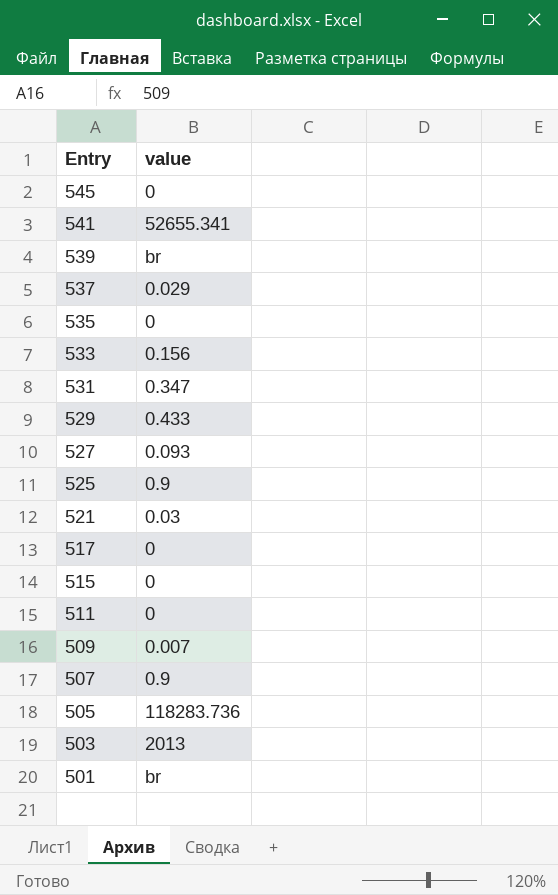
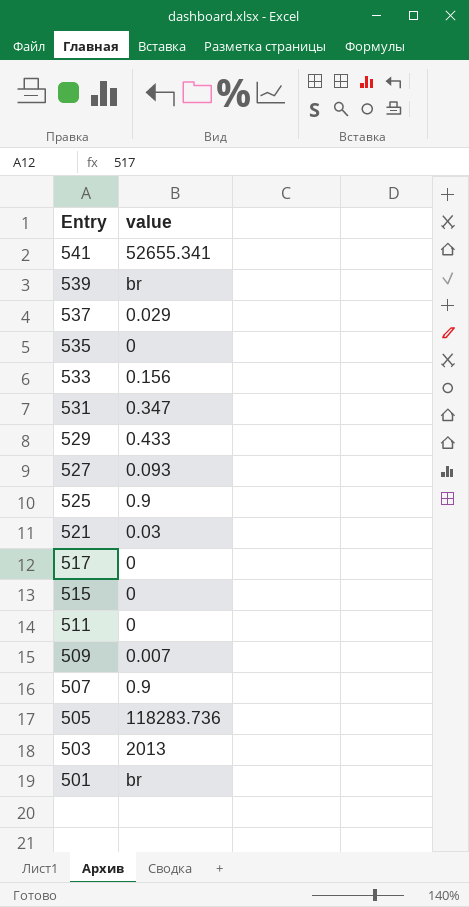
row 545: 0 -> none

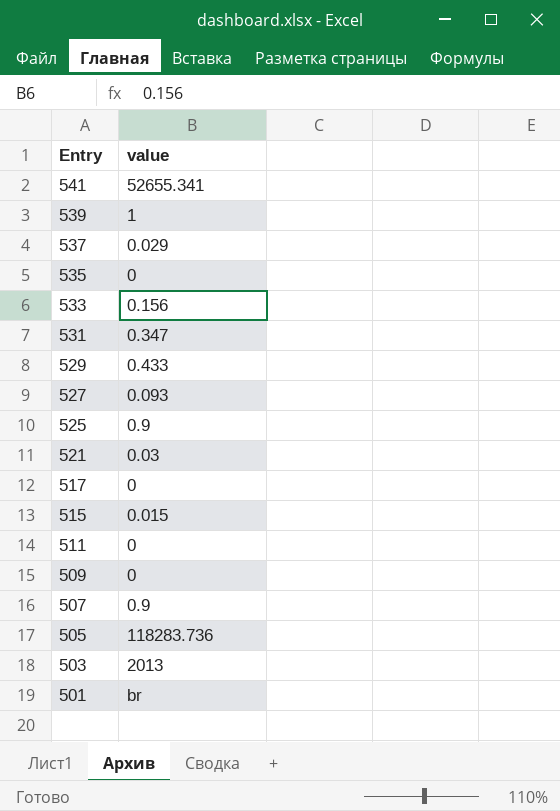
539 | value: br -> 1
515 | value: 0 -> 0.015
509 | value: 0.007 -> 0

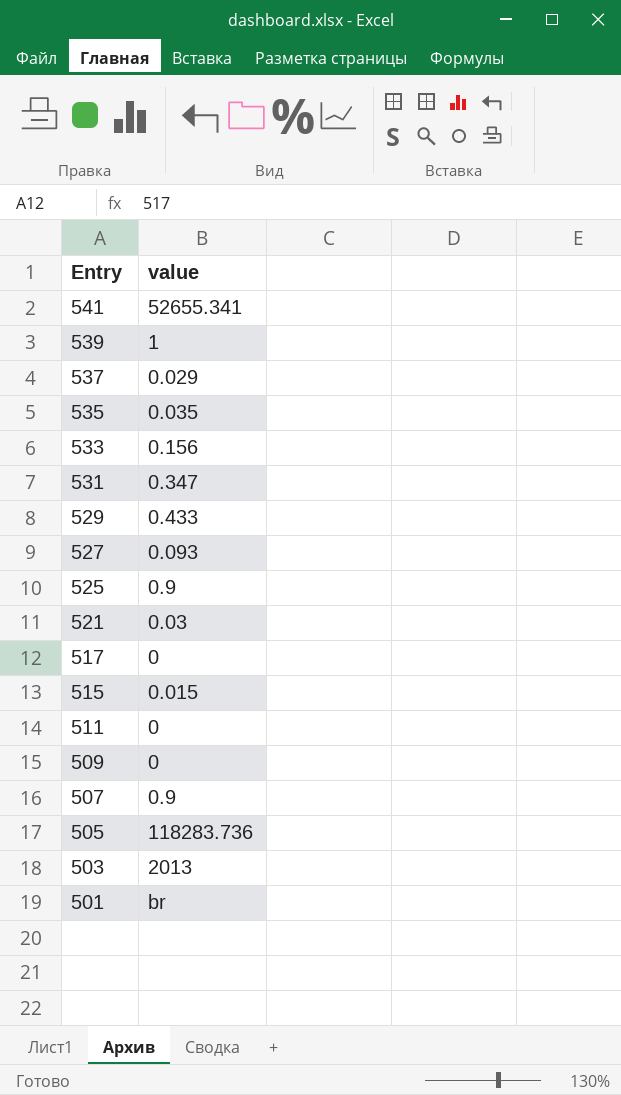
535 | value: 0 -> 0.035

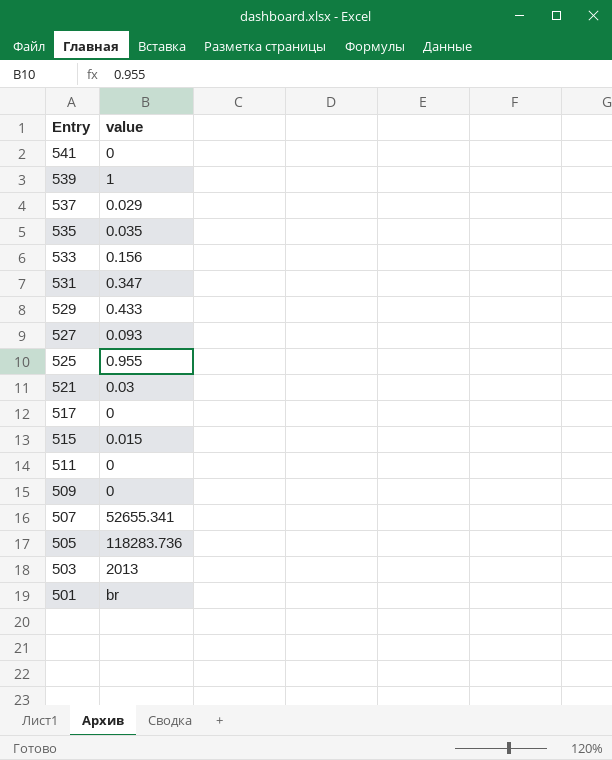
541 | value: 52655.341 -> 0
525 | value: 0.9 -> 0.955
507 | value: 0.9 -> 52655.341

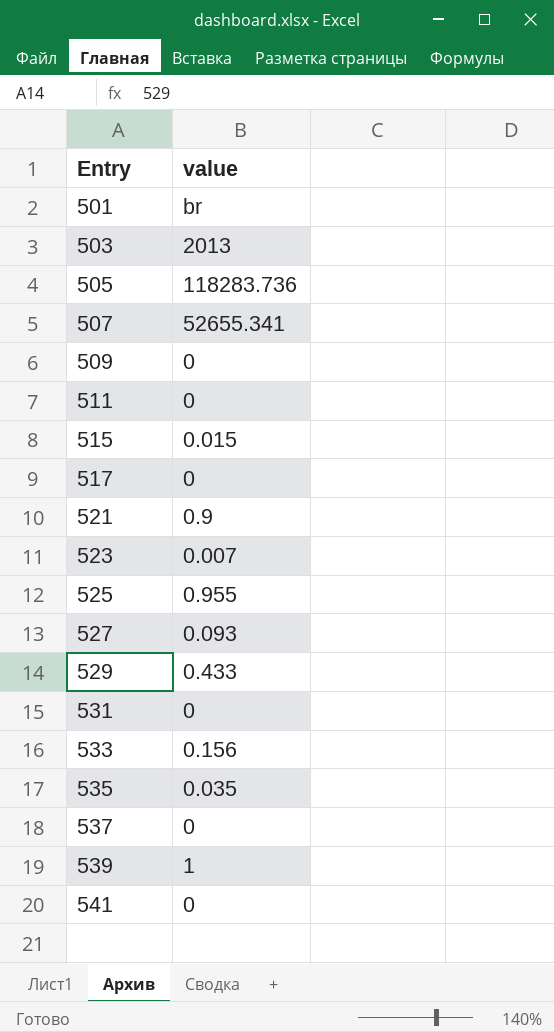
row order: Entry descending -> Entry ascending
521 | value: 0.03 -> 0.9
row 523: none -> 0.007
531 | value: 0.347 -> 0
537 | value: 0.029 -> 0

